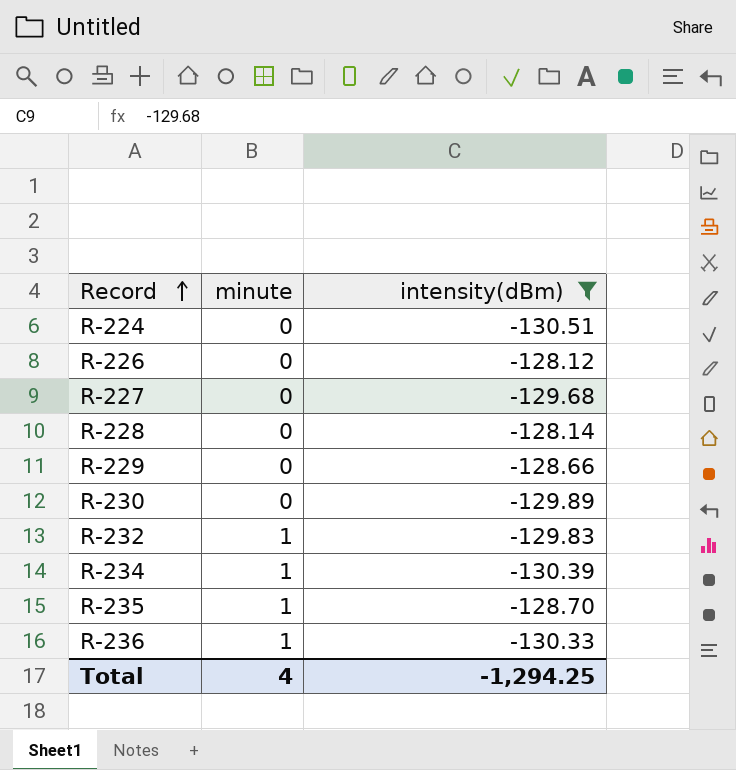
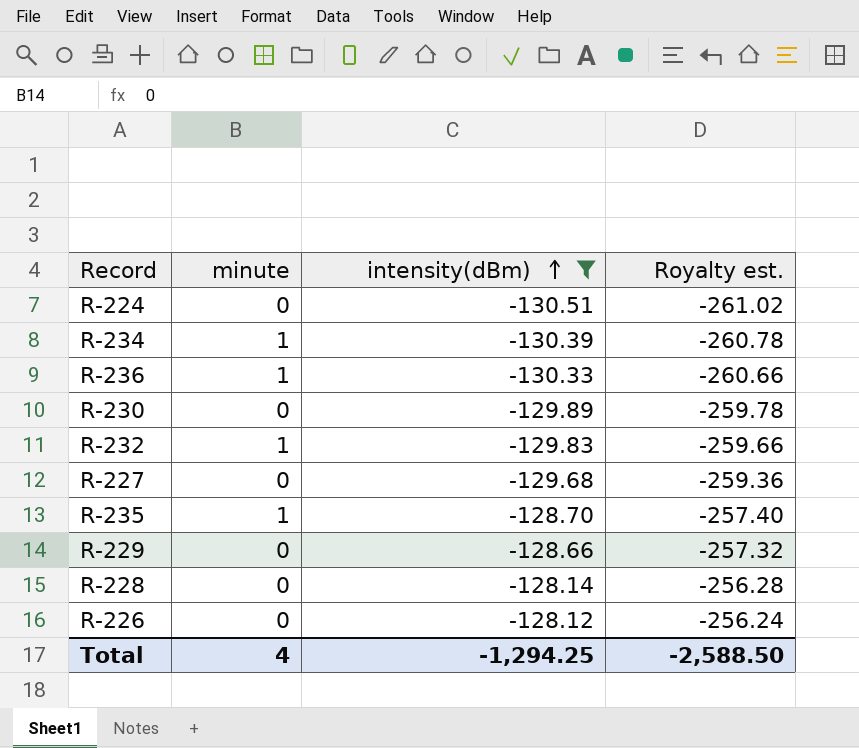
row order: Record ascending -> intensity(dBm) ascending
column Royalty est. | formula: none -> [intensity(dBm)] * 2

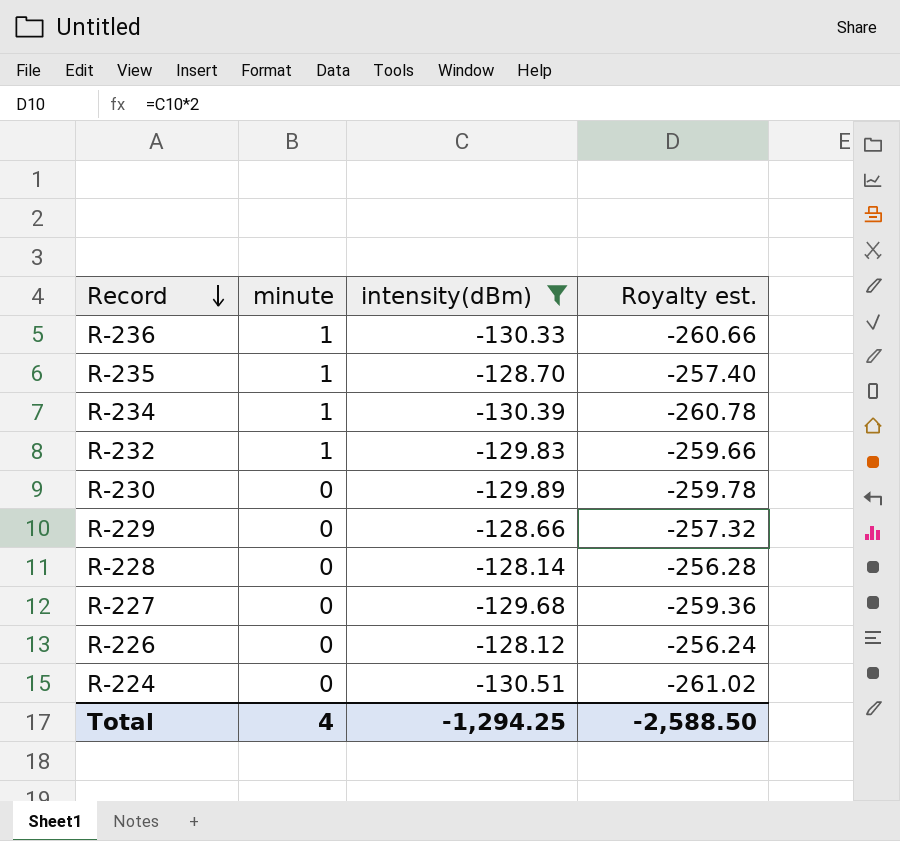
row order: intensity(dBm) ascending -> Record descending

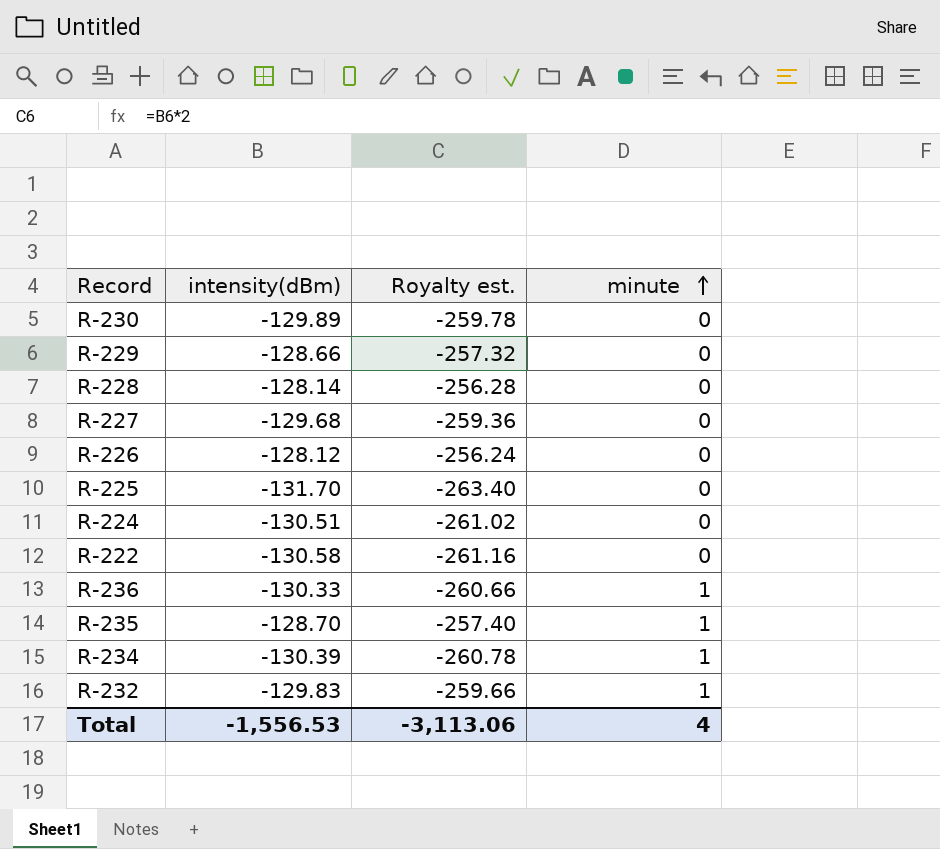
filter: intensity(dBm) >= -130.51 -> none
row order: Record descending -> minute ascending
column minute | position: 2 -> 4
Total | intensity(dBm): -1,294.25 -> -1,556.53
Total | Royalty est.: -2,588.50 -> -3,113.06

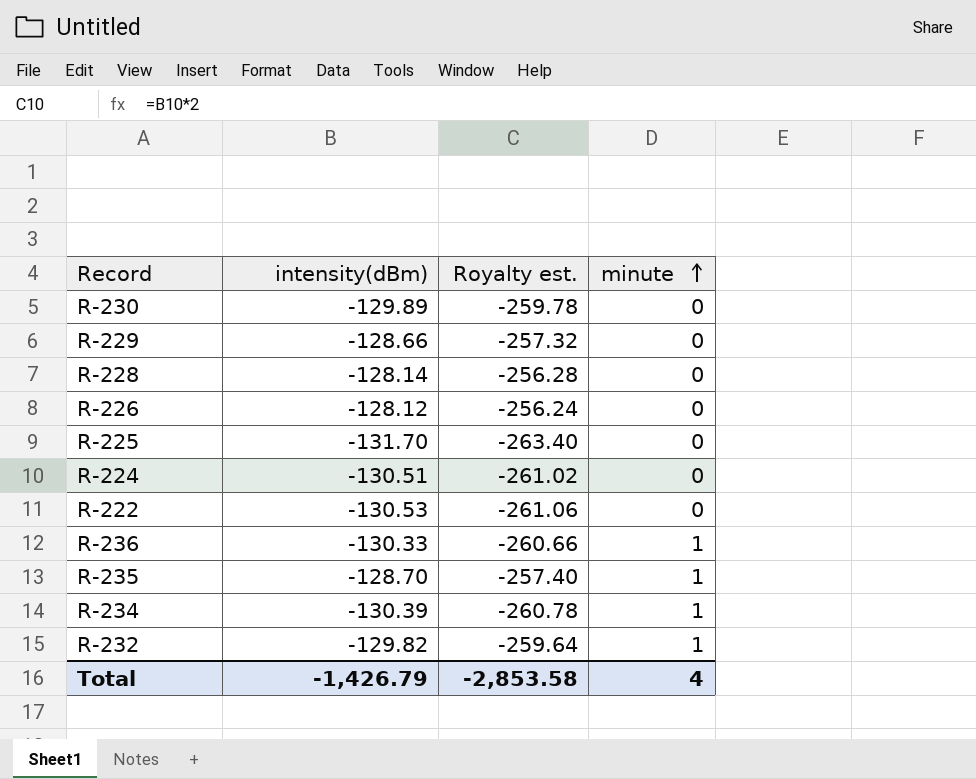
row R-227: -129.68 | -259.36 | 0 -> none
R-222 | intensity(dBm): -130.58 -> -130.53
R-222 | Royalty est.: -261.16 -> -261.06
R-232 | intensity(dBm): -129.83 -> -129.82
R-232 | Royalty est.: -259.66 -> -259.64
Total | intensity(dBm): -1,556.53 -> -1,426.79
Total | Royalty est.: -3,113.06 -> -2,853.58

